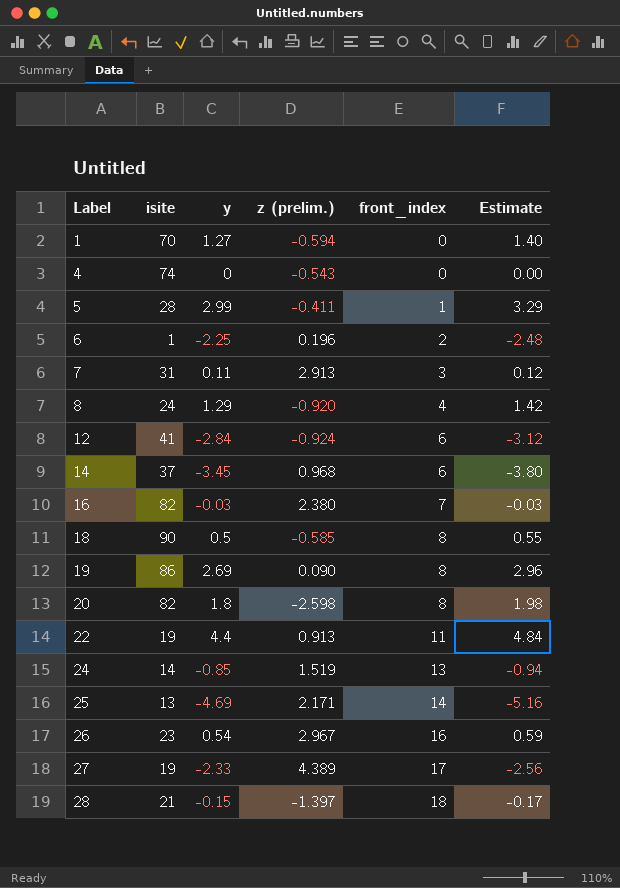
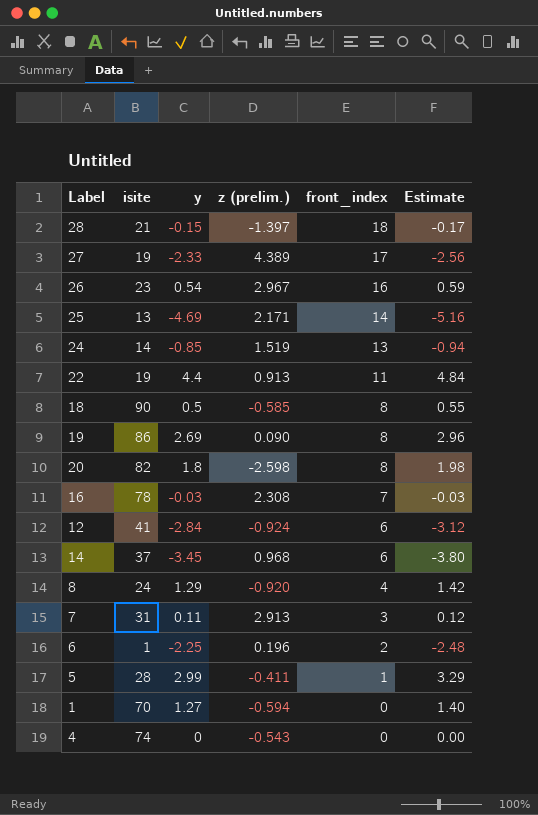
row order: Label ascending -> front_index descending
16 | isite: 82 -> 78
16 | z (prelim.): 2.380 -> 2.308

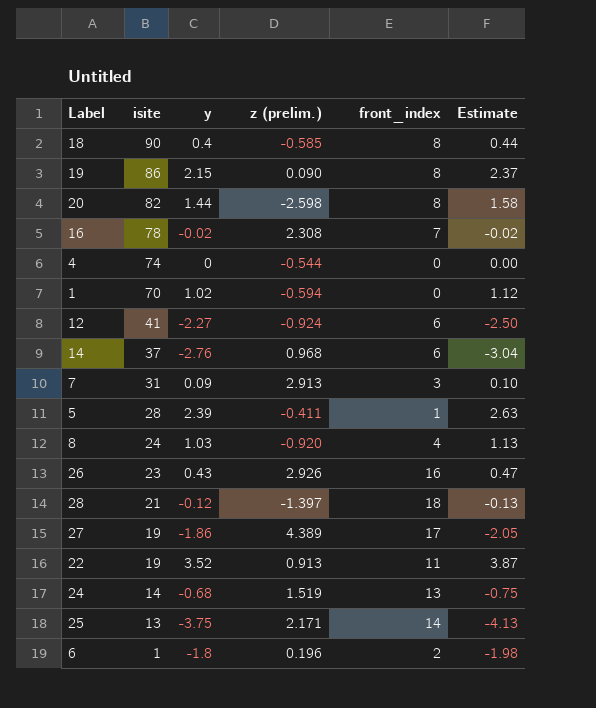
row order: front_index descending -> isite descending
18 | y: 0.5 -> 0.4
18 | Estimate: 0.55 -> 0.44
19 | y: 2.69 -> 2.15
19 | Estimate: 2.96 -> 2.37
20 | y: 1.8 -> 1.44
20 | Estimate: 1.98 -> 1.58
16 | y: -0.03 -> -0.02
16 | Estimate: -0.03 -> -0.02
4 | z (prelim.): -0.543 -> -0.544
1 | y: 1.27 -> 1.02
1 | Estimate: 1.40 -> 1.12
12 | y: -2.84 -> -2.27
12 | Estimate: -3.12 -> -2.50
14 | y: -3.45 -> -2.76
14 | Estimate: -3.80 -> -3.04
7 | y: 0.11 -> 0.09
7 | Estimate: 0.12 -> 0.10
5 | y: 2.99 -> 2.39
5 | Estimate: 3.29 -> 2.63
8 | y: 1.29 -> 1.03
8 | Estimate: 1.42 -> 1.13
26 | y: 0.54 -> 0.43
26 | z (prelim.): 2.967 -> 2.926
26 | Estimate: 0.59 -> 0.47
28 | y: -0.15 -> -0.12
28 | Estimate: -0.17 -> -0.13
27 | y: -2.33 -> -1.86
27 | Estimate: -2.56 -> -2.05
22 | y: 4.4 -> 3.52
22 | Estimate: 4.84 -> 3.87
24 | y: -0.85 -> -0.68
24 | Estimate: -0.94 -> -0.75
25 | y: -4.69 -> -3.75
25 | Estimate: -5.16 -> -4.13
6 | y: -2.25 -> -1.8
6 | Estimate: -2.48 -> -1.98

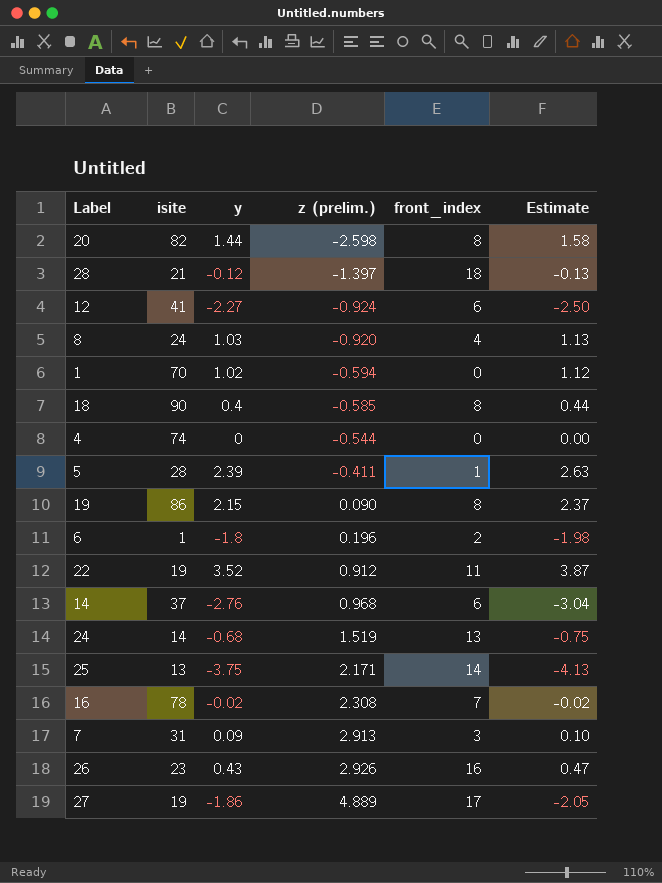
row order: isite descending -> z (prelim.) ascending
22 | z (prelim.): 0.913 -> 0.912
27 | z (prelim.): 4.389 -> 4.889

